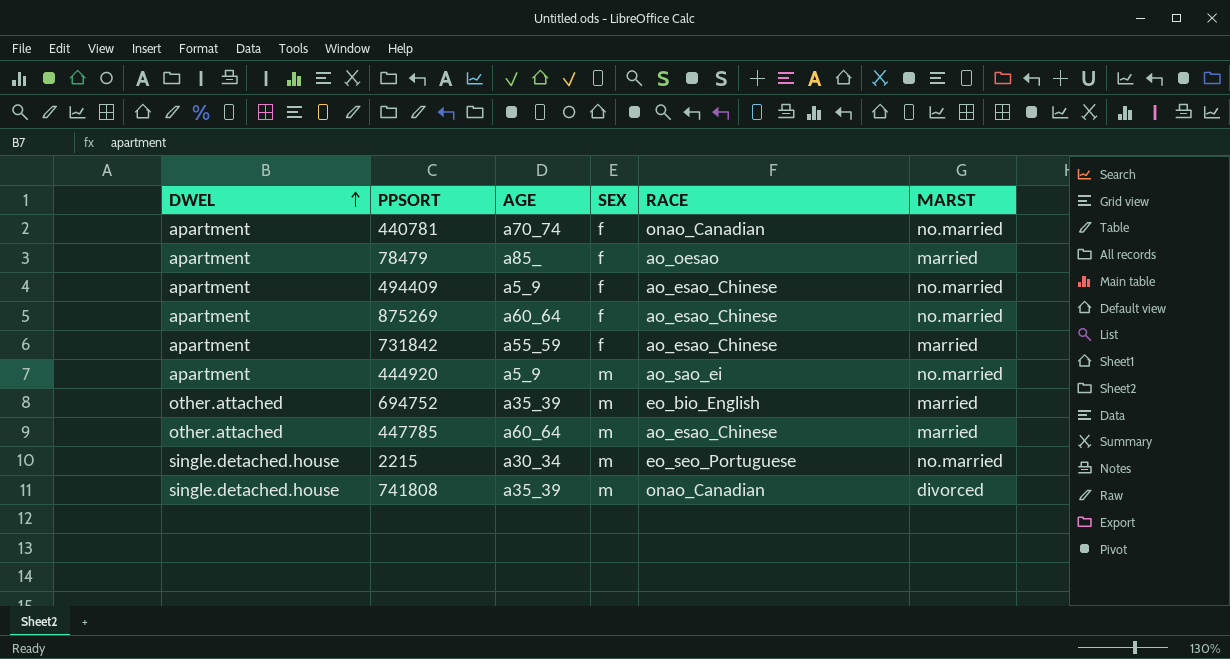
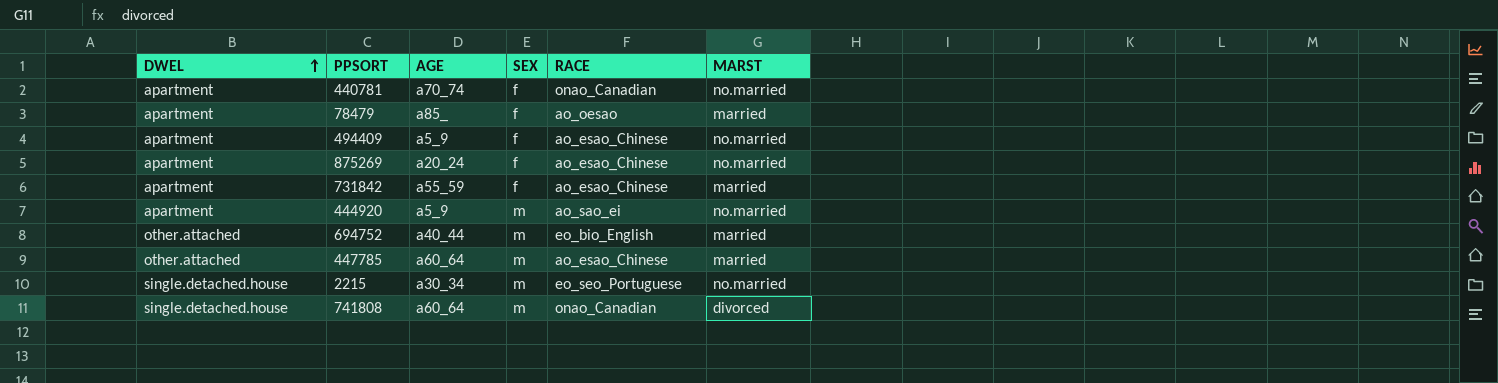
875269 | AGE: a60_64 -> a20_24
694752 | AGE: a35_39 -> a40_44
741808 | AGE: a35_39 -> a60_64

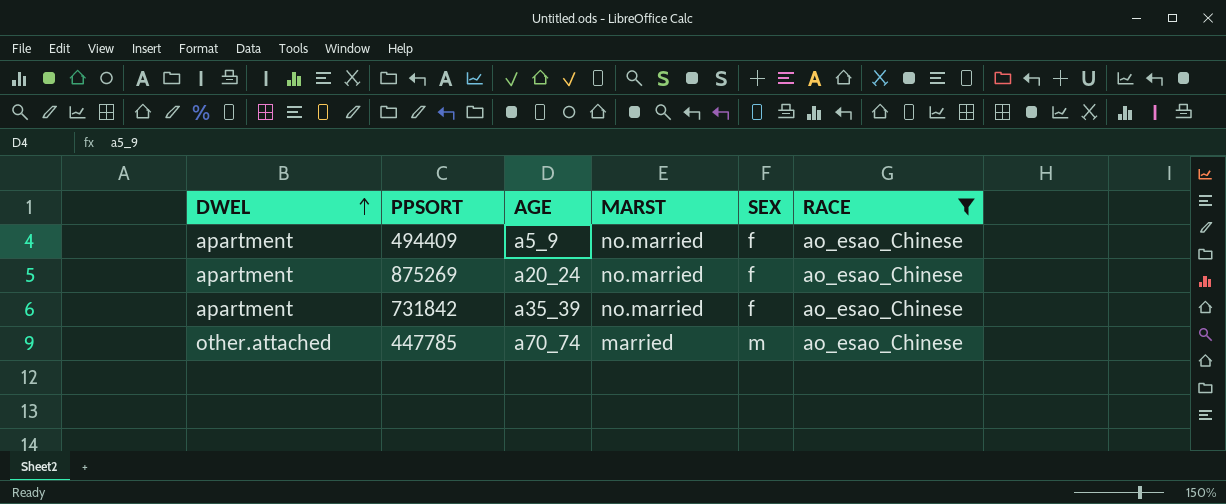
filter: none -> RACE = ao_esao_Chinese
column MARST | position: 6 -> 4
731842 | AGE: a55_59 -> a35_39
731842 | MARST: married -> no.married
447785 | AGE: a60_64 -> a70_74

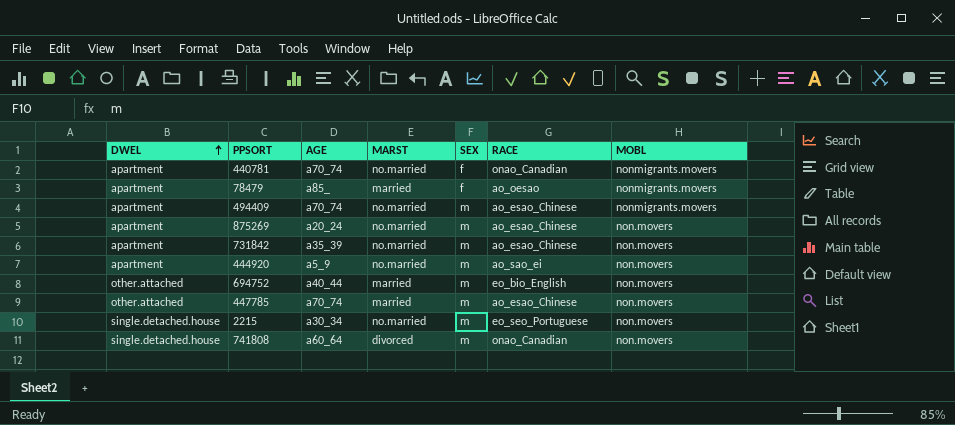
filter: RACE = ao_esao_Chinese -> none
column MOBL | position: none -> 7
494409 | AGE: a5_9 -> a70_74
494409 | SEX: f -> m
875269 | SEX: f -> m
731842 | SEX: f -> m

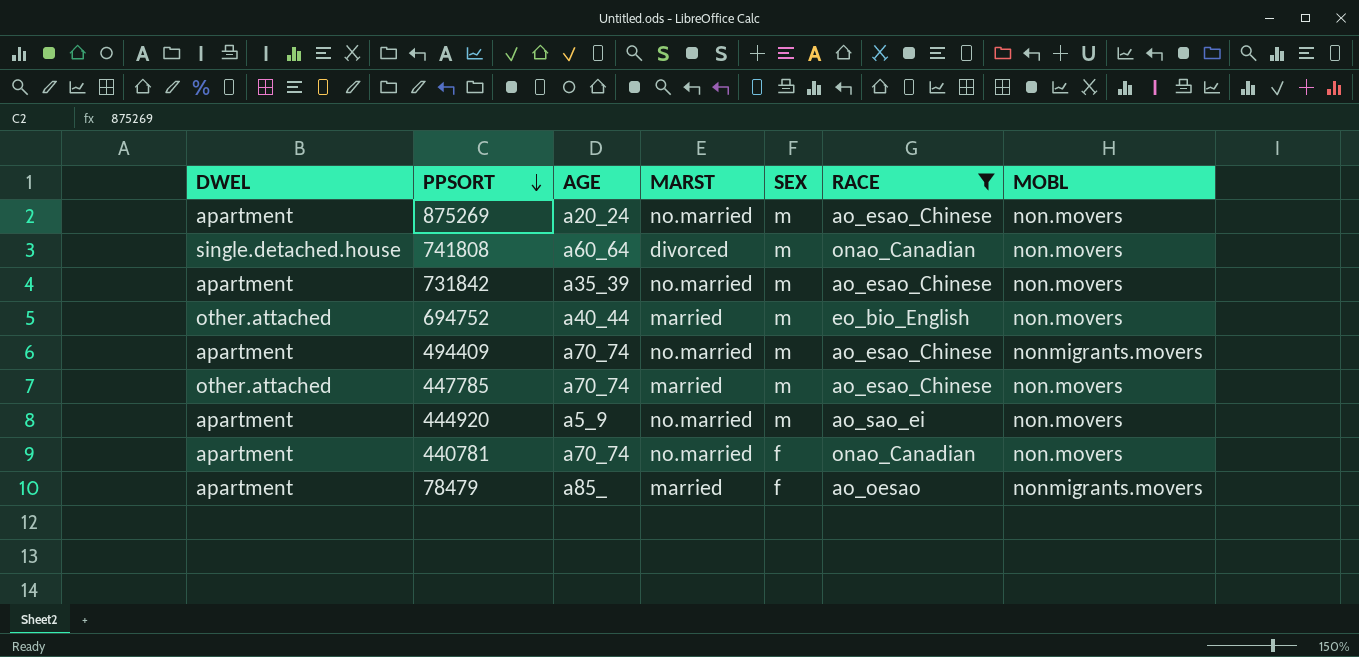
filter: none -> RACE != eo_seo_Portuguese
row order: DWEL ascending -> PPSORT descending
440781 | MOBL: nonmigrants.movers -> non.movers

